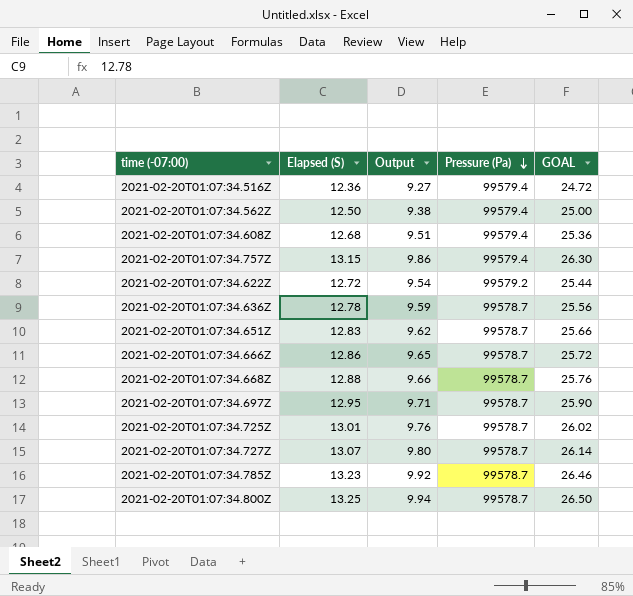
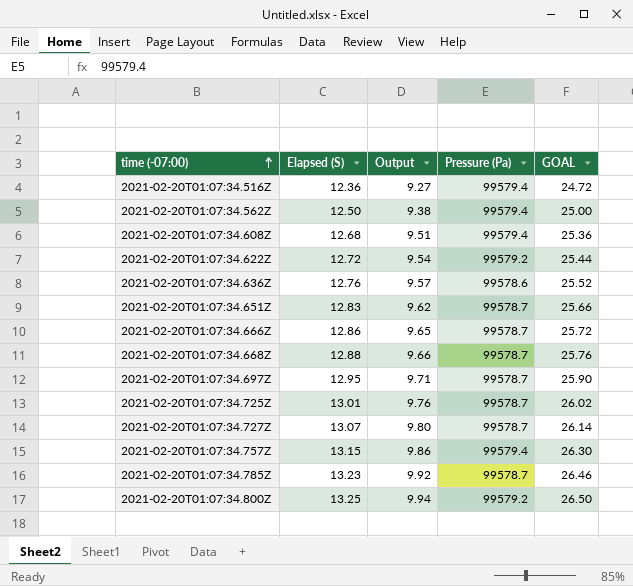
row order: Pressure (Pa) descending -> time (-07:00) ascending
2021-02-20T01:07:34.636Z | Elapsed (S): 12.78 -> 12.76
2021-02-20T01:07:34.636Z | Output: 9.59 -> 9.57
2021-02-20T01:07:34.636Z | Pressure (Pa): 99578.7 -> 99578.6
2021-02-20T01:07:34.636Z | GOAL: 25.56 -> 25.52
2021-02-20T01:07:34.800Z | Pressure (Pa): 99578.7 -> 99579.2

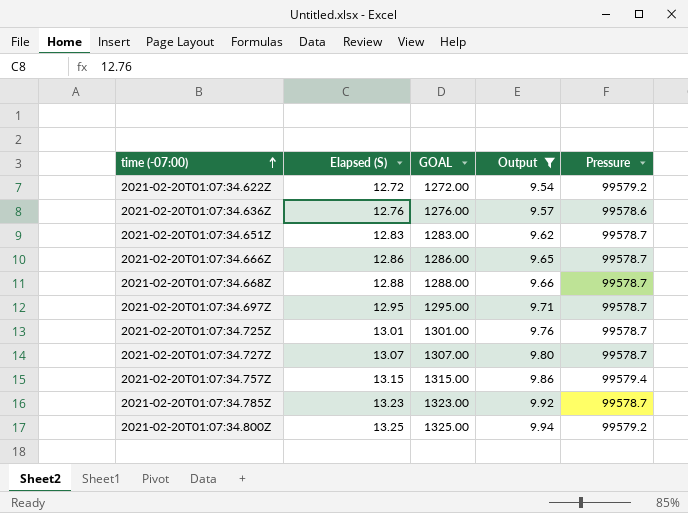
filter: none -> Output >= 9.54
column GOAL | formula: [Elapsed (S)] * 2 -> [Elapsed (S)] * 100
column GOAL | position: 5 -> 3
column name: Pressure (Pa) -> Pressure

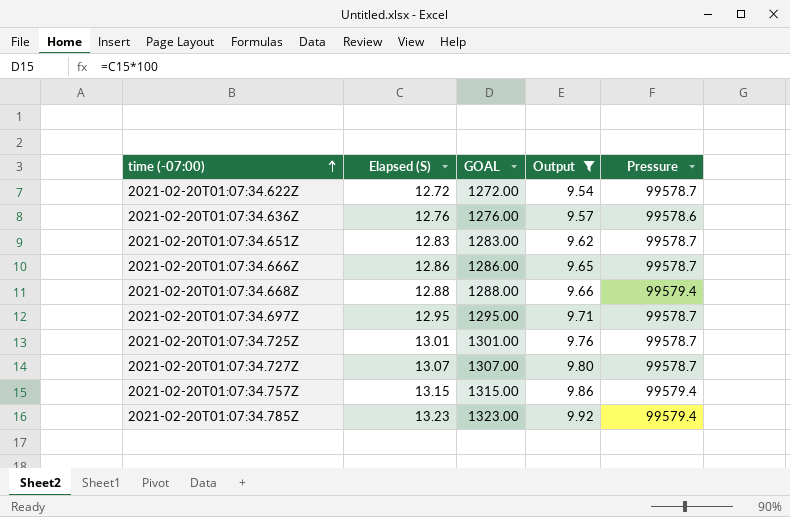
row 2021-02-20T01:07:34.800Z: 13.25 | 1325.00 | 9.94 | 99579.2 -> none
2021-02-20T01:07:34.622Z | Pressure: 99579.2 -> 99578.7
2021-02-20T01:07:34.668Z | Pressure: 99578.7 -> 99579.4
2021-02-20T01:07:34.785Z | Pressure: 99578.7 -> 99579.4

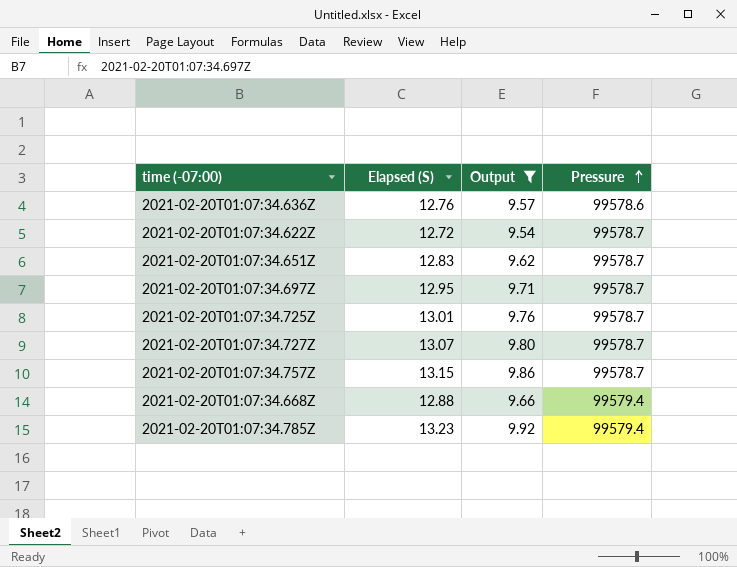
row order: time (-07:00) ascending -> Pressure ascending
column GOAL | formula: [Elapsed (S)] * 100 -> none
row 2021-02-20T01:07:34.666Z: 12.86 | 1286.00 | 9.65 | 99578.7 -> none
2021-02-20T01:07:34.757Z | Pressure: 99579.4 -> 99578.7

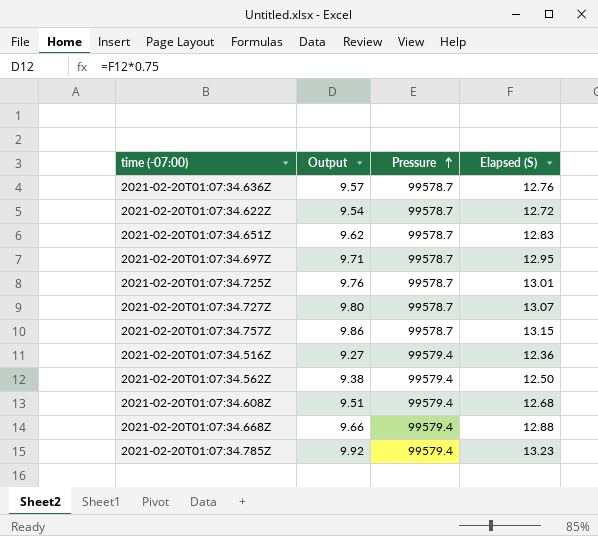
filter: Output >= 9.54 -> none
column Elapsed (S) | position: 2 -> 4
2021-02-20T01:07:34.636Z | Pressure: 99578.6 -> 99578.7

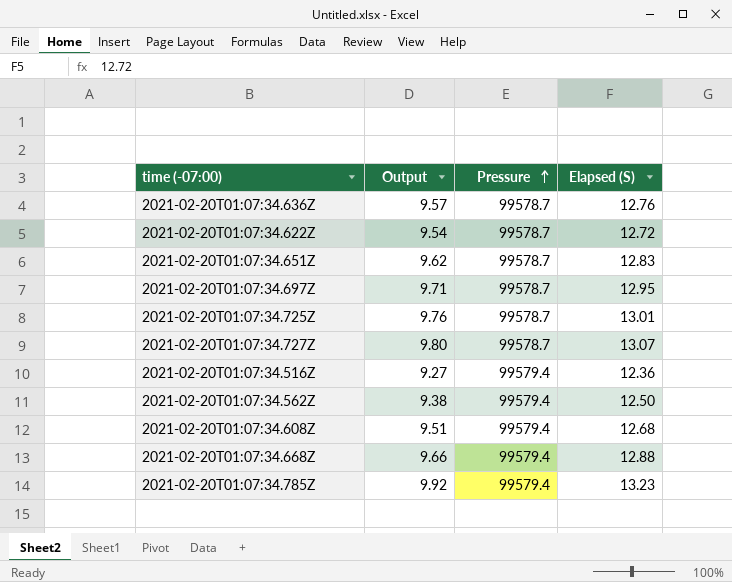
row 2021-02-20T01:07:34.757Z: 9.86 | 99578.7 | 13.15 -> none

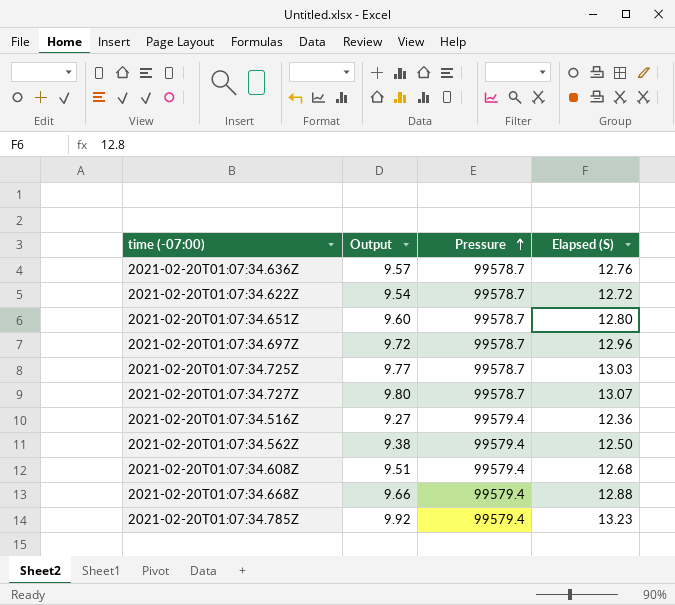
2021-02-20T01:07:34.651Z | Output: 9.62 -> 9.60
2021-02-20T01:07:34.651Z | Elapsed (S): 12.83 -> 12.80
2021-02-20T01:07:34.697Z | Output: 9.71 -> 9.72
2021-02-20T01:07:34.697Z | Elapsed (S): 12.95 -> 12.96
2021-02-20T01:07:34.725Z | Output: 9.76 -> 9.77
2021-02-20T01:07:34.725Z | Elapsed (S): 13.01 -> 13.03

